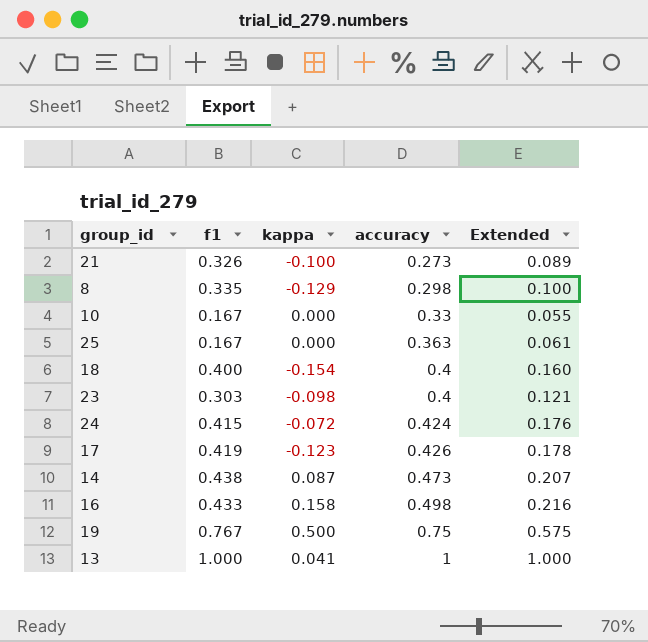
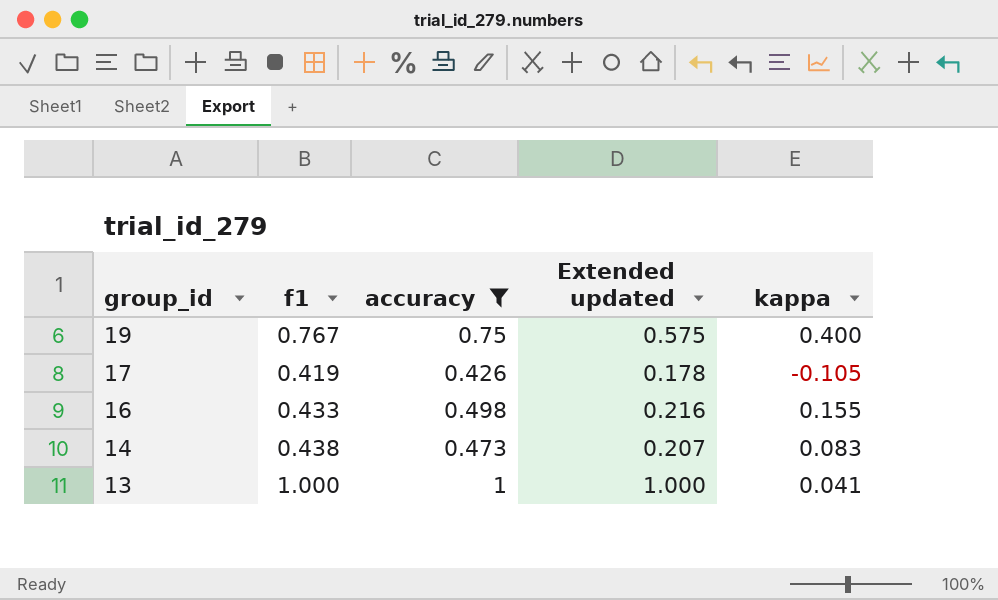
filter: none -> accuracy >= 0.426
row order: accuracy ascending -> group_id descending
column name: Extended -> Extended updated
column kappa | position: 3 -> 5
19 | kappa: 0.500 -> 0.400
17 | kappa: -0.123 -> -0.105
16 | kappa: 0.158 -> 0.155
14 | kappa: 0.087 -> 0.083

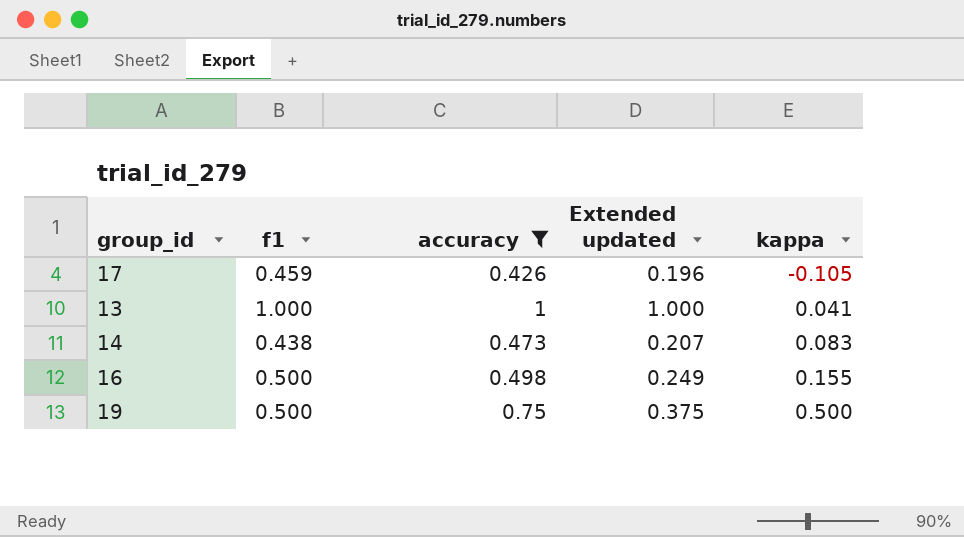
row order: group_id descending -> kappa ascending
17 | f1: 0.419 -> 0.459
17 | Extended updated: 0.178 -> 0.196
16 | f1: 0.433 -> 0.500
16 | Extended updated: 0.216 -> 0.249
19 | f1: 0.767 -> 0.500
19 | Extended updated: 0.575 -> 0.375
19 | kappa: 0.400 -> 0.500

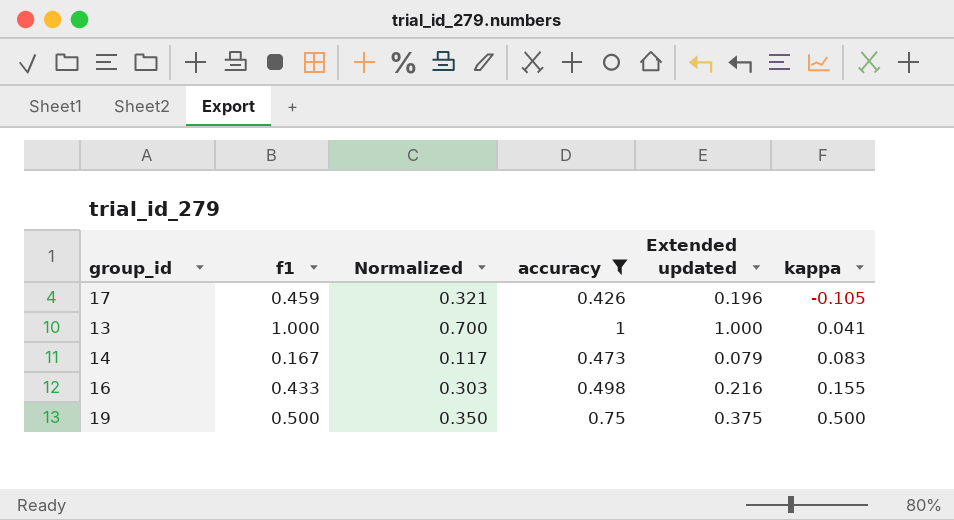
column Normalized | formula: none -> [f1] * 0.7
14 | f1: 0.438 -> 0.167
14 | Extended updated: 0.207 -> 0.079
16 | f1: 0.500 -> 0.433
16 | Extended updated: 0.249 -> 0.216

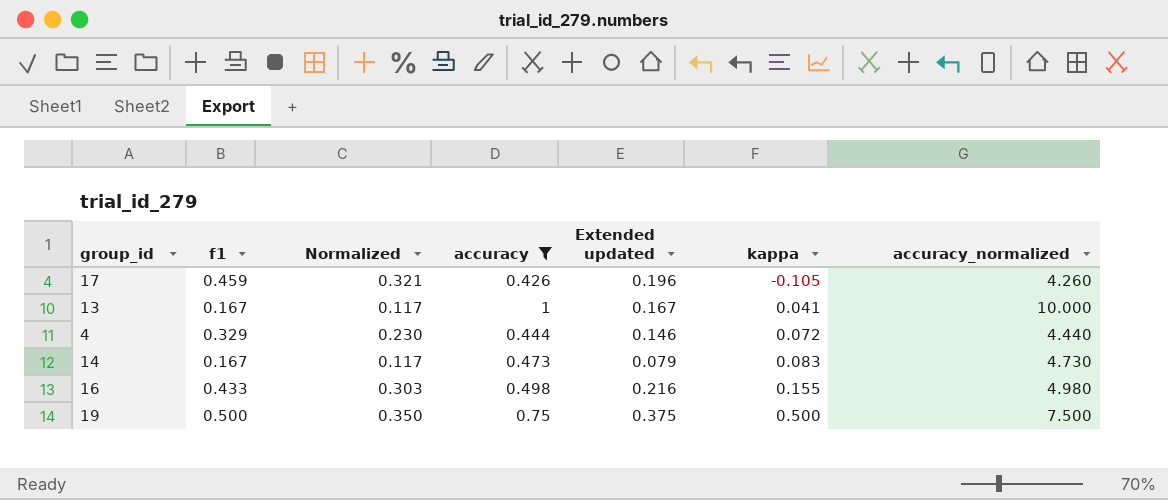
column accuracy_normalized | formula: none -> [accuracy] * 10
13 | f1: 1.000 -> 0.167
13 | Normalized: 0.700 -> 0.117
13 | Extended updated: 1.000 -> 0.167
row 4: none -> 0.329 | 0.230 | 0.444 | 0.146 | 0.072 | 4.440

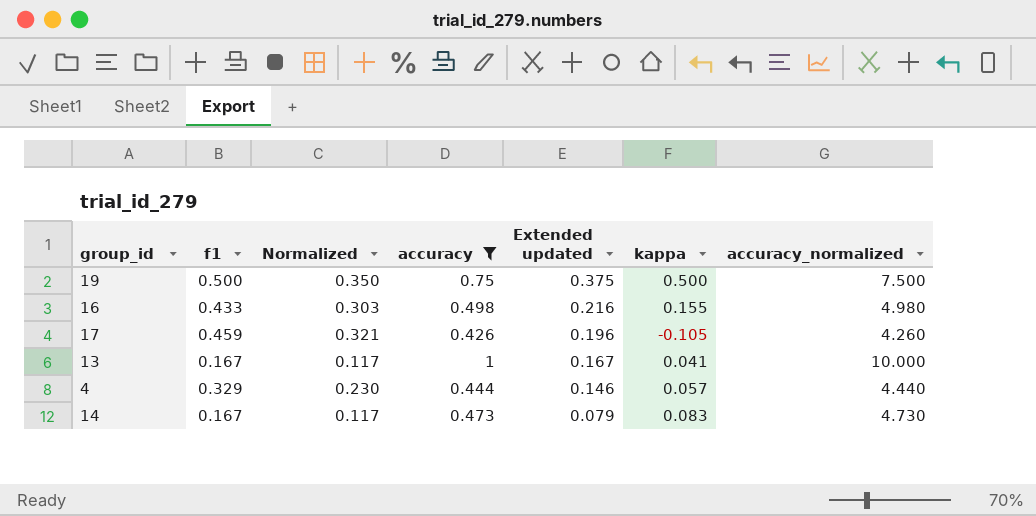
row order: kappa ascending -> Extended updated descending
4 | kappa: 0.072 -> 0.057

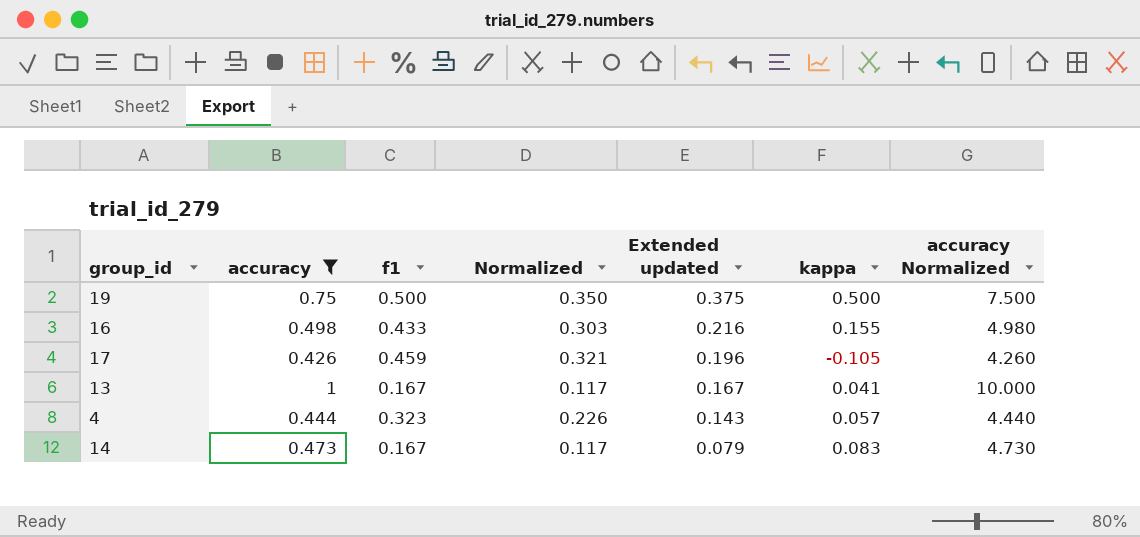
column accuracy | position: 4 -> 2
column name: accuracy_normalized -> accuracy Normalized
4 | f1: 0.329 -> 0.323
4 | Normalized: 0.230 -> 0.226
4 | Extended updated: 0.146 -> 0.143

